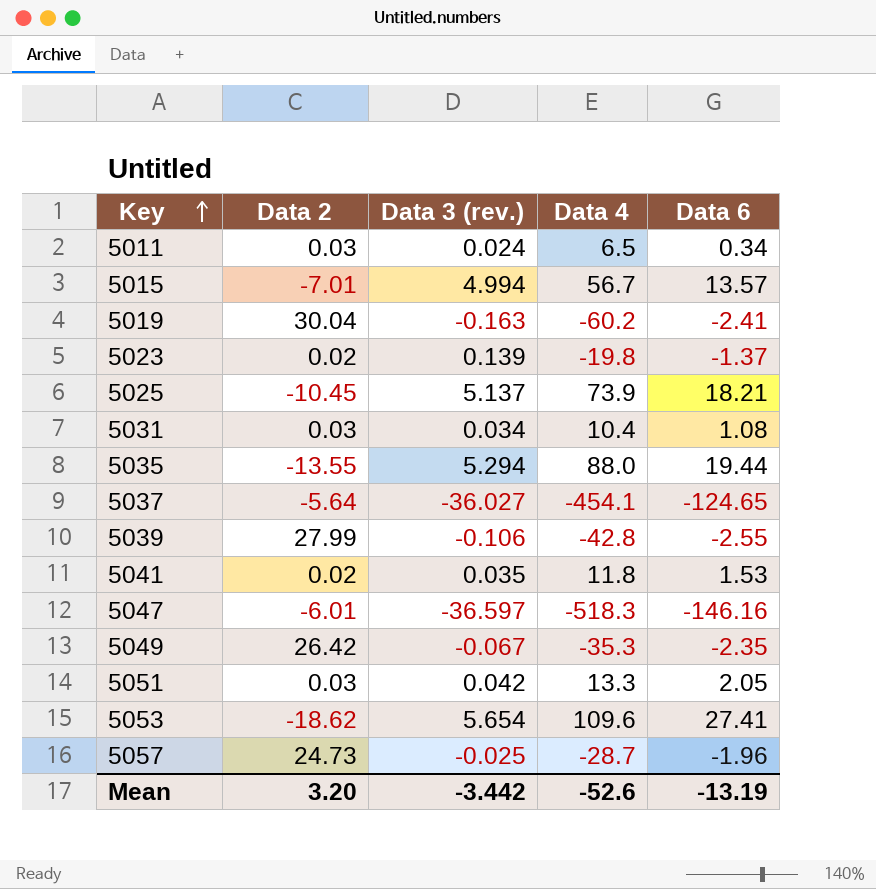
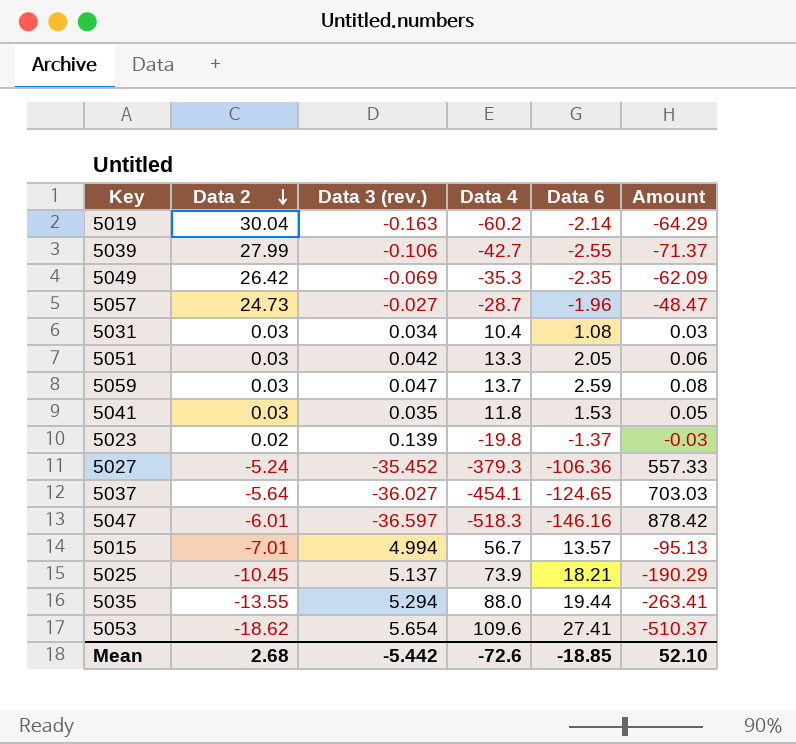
row order: Key ascending -> Data 2 descending
column Amount | formula: none -> [Data 2] * [Data 6]
row 5011: 0.03 | 0.024 | 6.5 | 0.34 -> none
5019 | Data 6: -2.41 -> -2.14
5039 | Data 4: -42.8 -> -42.7
5049 | Data 3 (rev.): -0.067 -> -0.069
5057 | Data 3 (rev.): -0.025 -> -0.027
row 5059: none -> 0.03 | 0.047 | 13.7 | 2.59 | 0.08
5041 | Data 2: 0.02 -> 0.03
row 5027: none -> -5.24 | -35.452 | -379.3 | -106.36 | 557.33
Mean | Data 2: 3.20 -> 2.68
Mean | Data 3 (rev.): -3.442 -> -5.442
Mean | Data 4: -52.6 -> -72.6
Mean | Data 6: -13.19 -> -18.85

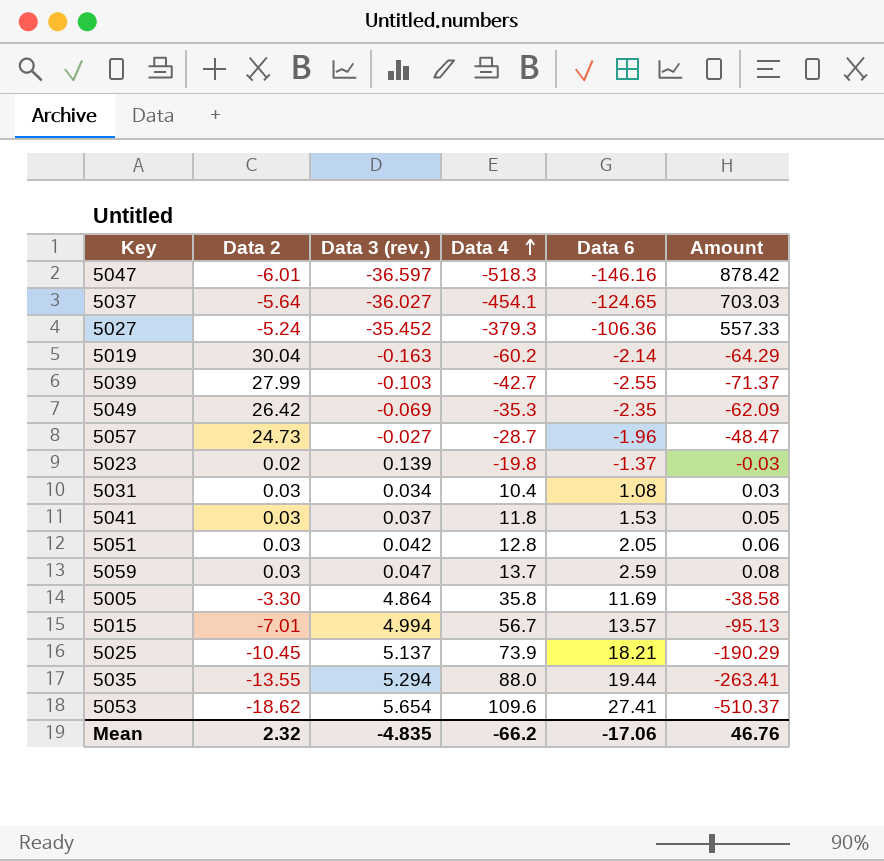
row order: Data 2 descending -> Data 4 ascending
5039 | Data 3 (rev.): -0.106 -> -0.103
5041 | Data 3 (rev.): 0.035 -> 0.037
5051 | Data 4: 13.3 -> 12.8
row 5005: none -> -3.30 | 4.864 | 35.8 | 11.69 | -38.58
Mean | Data 2: 2.68 -> 2.32
Mean | Data 3 (rev.): -5.442 -> -4.835
Mean | Data 4: -72.6 -> -66.2
Mean | Data 6: -18.85 -> -17.06
Mean | Amount: 52.10 -> 46.76

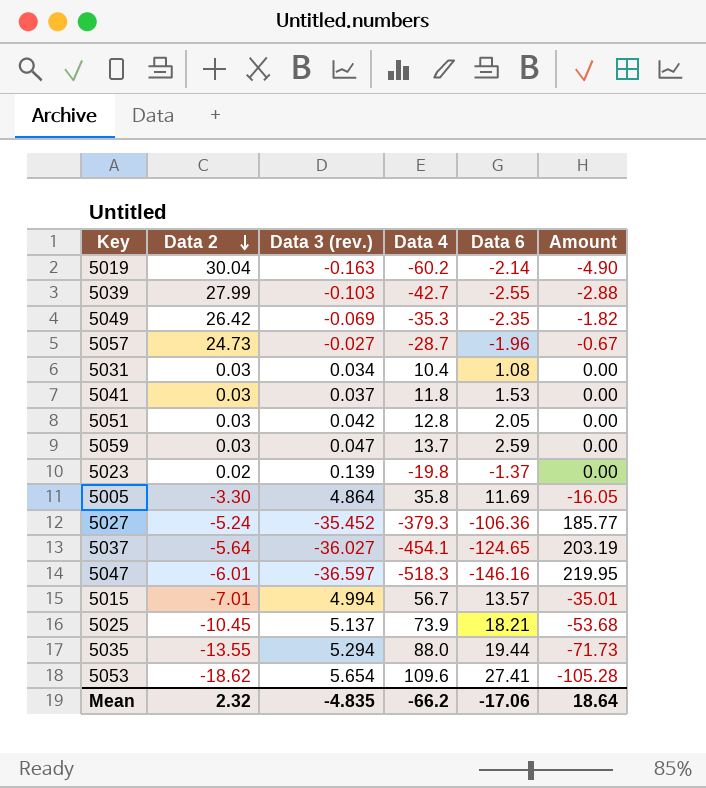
row order: Data 4 ascending -> Data 2 descending
column Amount | formula: [Data 2] * [Data 6] -> [Data 2] * [Data 3 (rev.)]
Mean | Amount: 46.76 -> 18.64

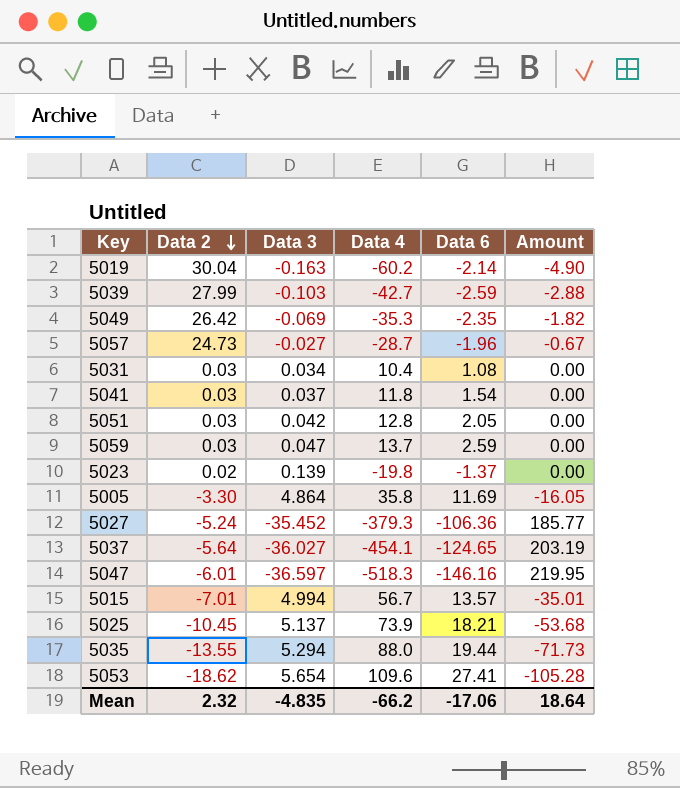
column name: Data 3 (rev.) -> Data 3
5039 | Data 6: -2.55 -> -2.59
5041 | Data 6: 1.53 -> 1.54

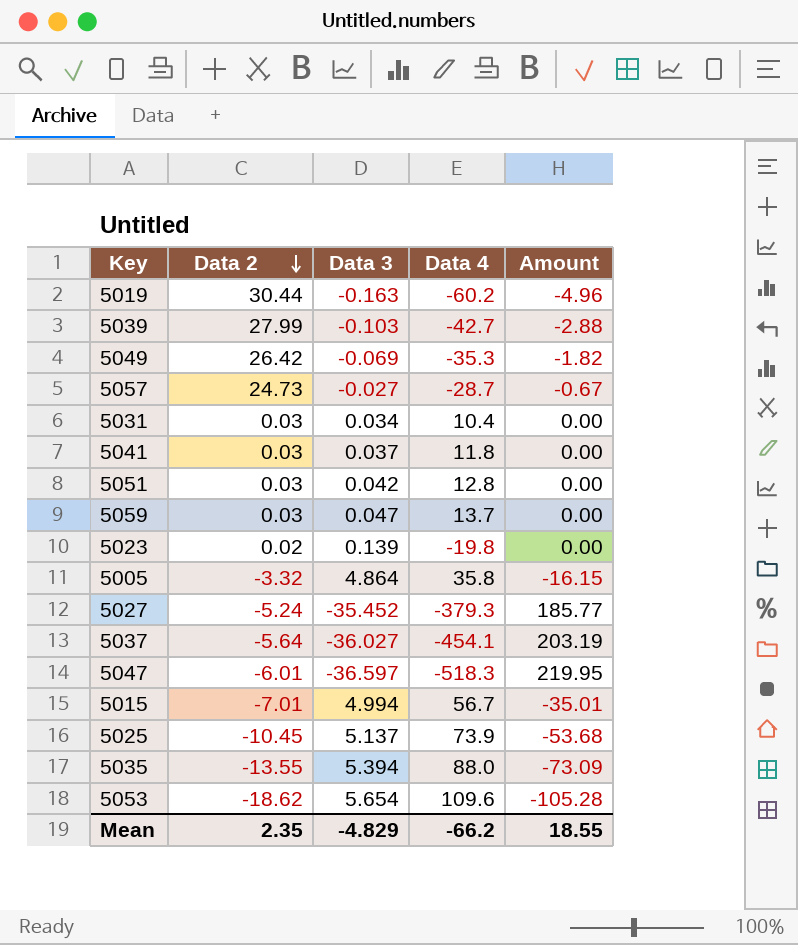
column Data 6 | position: 5 -> none
5019 | Data 2: 30.04 -> 30.44
5019 | Amount: -4.90 -> -4.96
5005 | Data 2: -3.30 -> -3.32
5005 | Amount: -16.05 -> -16.15
5035 | Data 3: 5.294 -> 5.394
5035 | Amount: -71.73 -> -73.09
Mean | Data 2: 2.32 -> 2.35
Mean | Data 3: -4.835 -> -4.829
Mean | Amount: 18.64 -> 18.55

